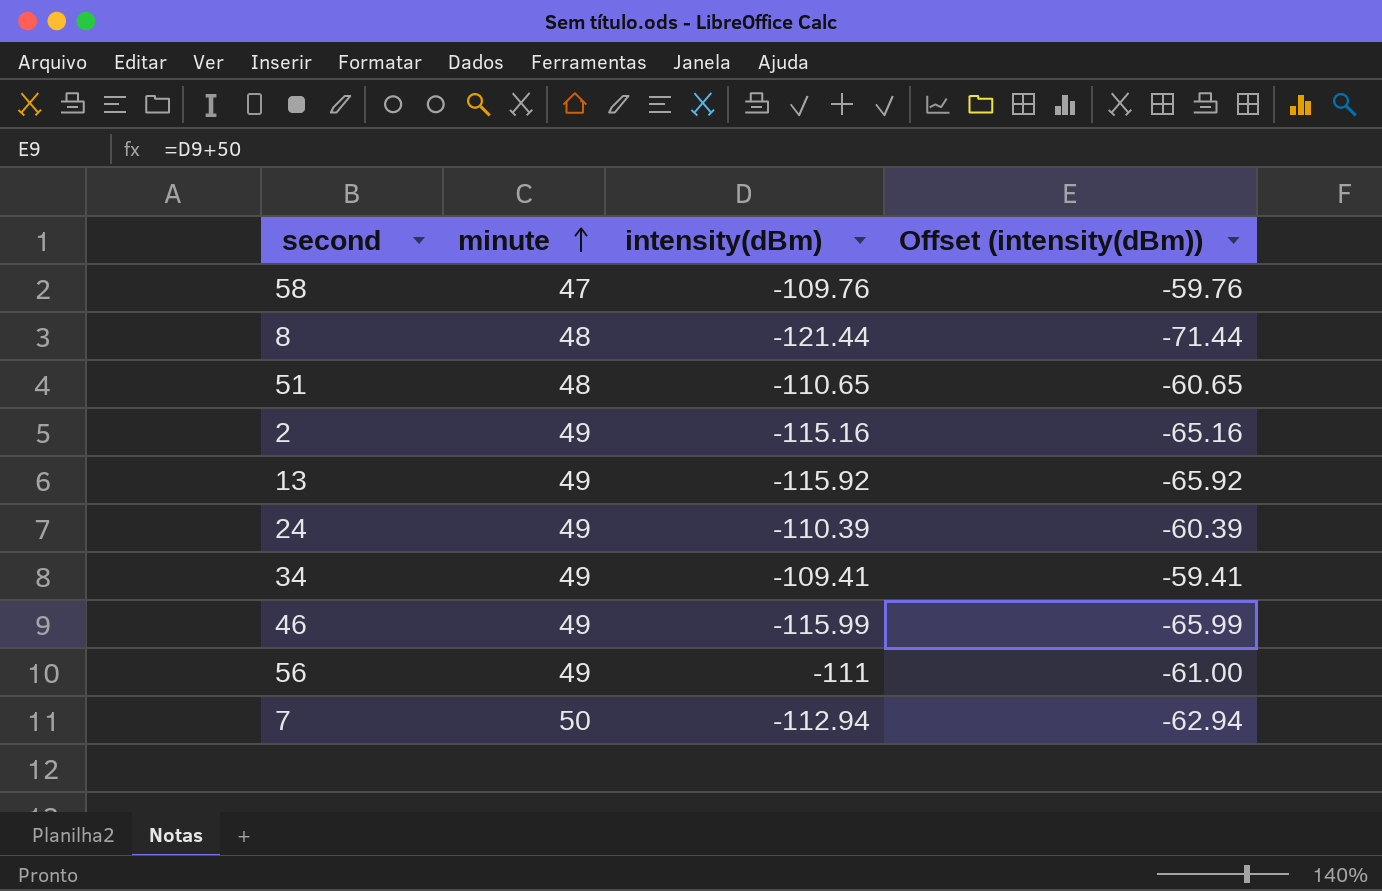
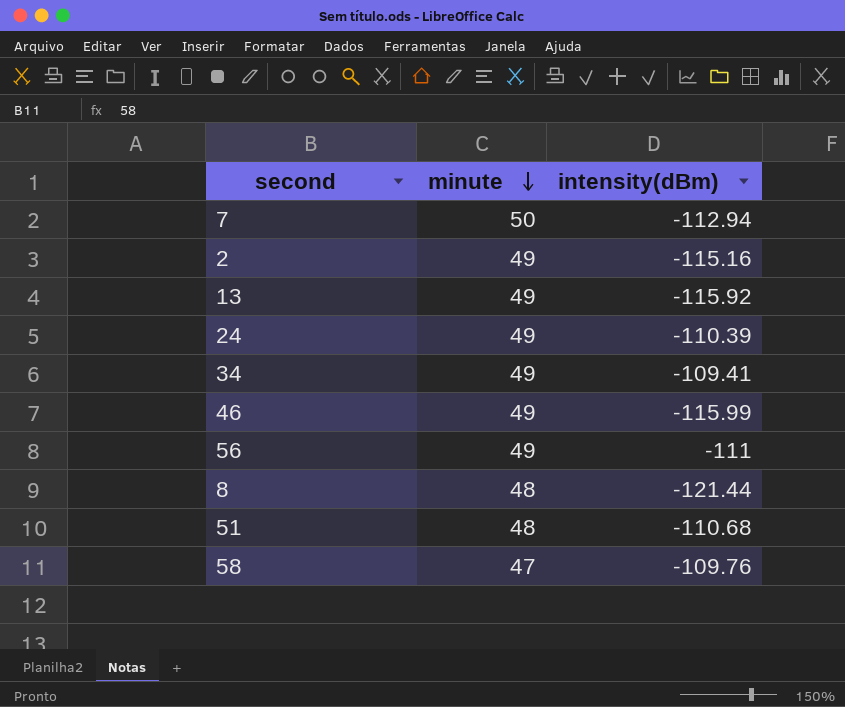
row order: minute ascending -> minute descending
column Offset (intensity(dBm)) | formula: [intensity(dBm)] + 50 -> none
51 | intensity(dBm): -110.65 -> -110.68

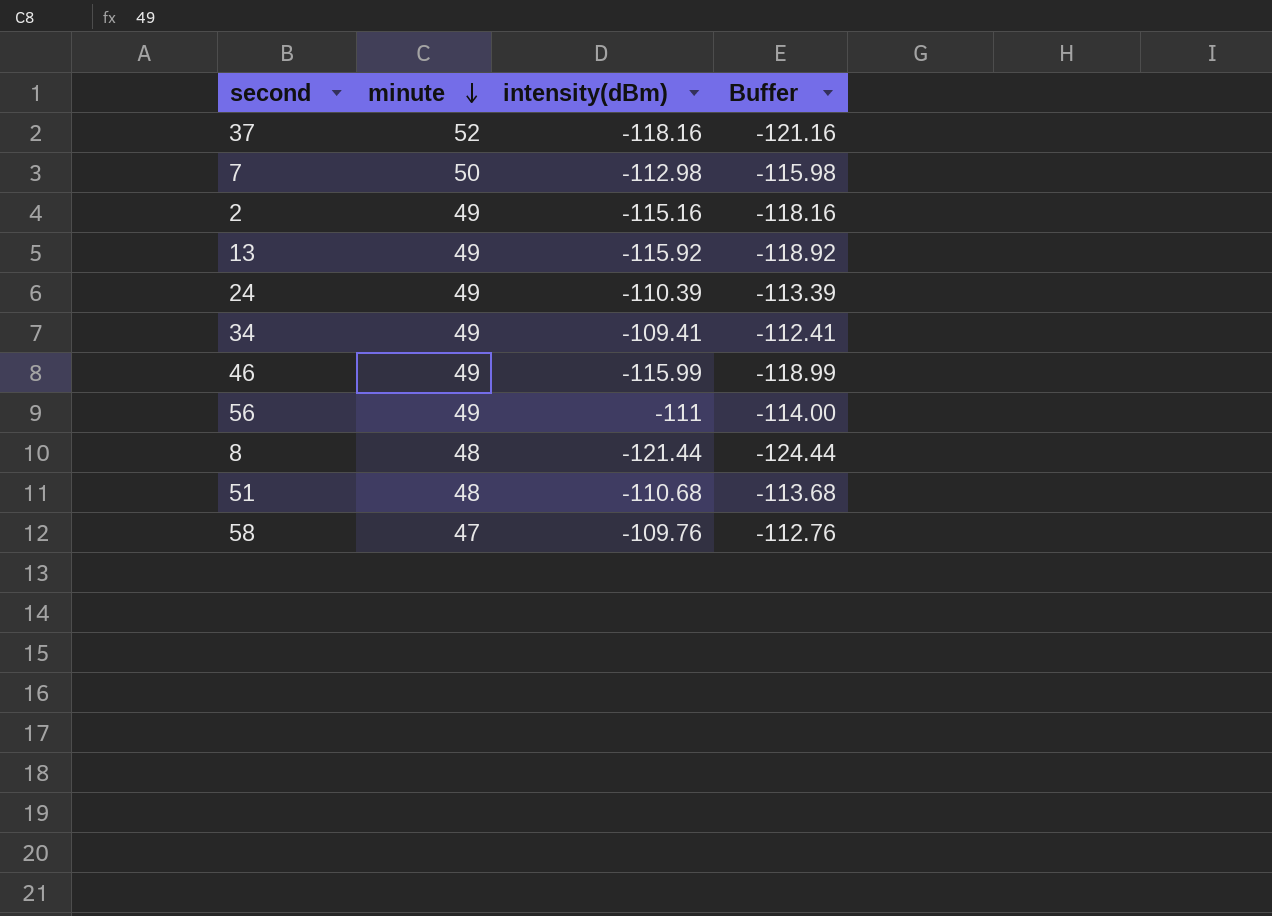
column Buffer | formula: none -> [intensity(dBm)] - 3
row 37: none -> 52 | -118.16 | -121.16
7 | intensity(dBm): -112.94 -> -112.98

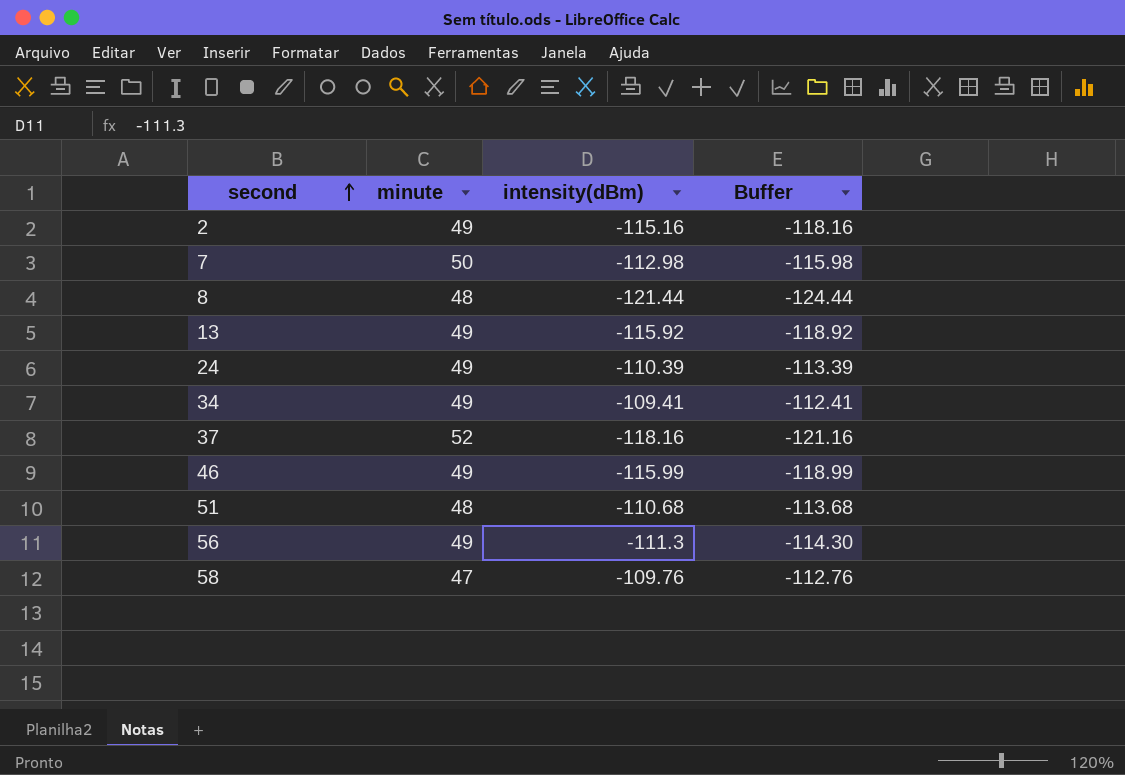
row order: minute descending -> second ascending
56 | intensity(dBm): -111 -> -111.3
56 | Buffer: -114.00 -> -114.30

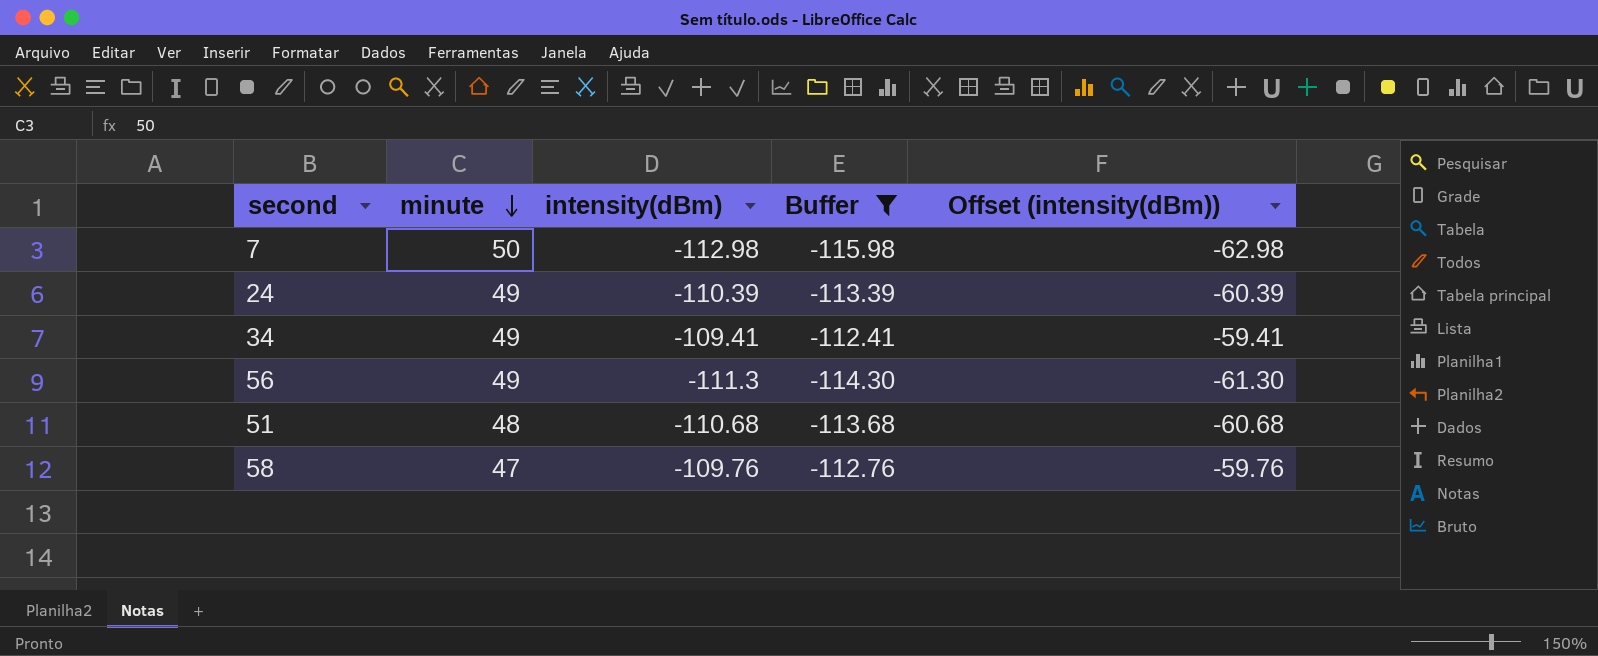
filter: none -> Buffer >= -115.98
row order: second ascending -> minute descending
column Offset (intensity(dBm)) | formula: none -> [intensity(dBm)] + 50

